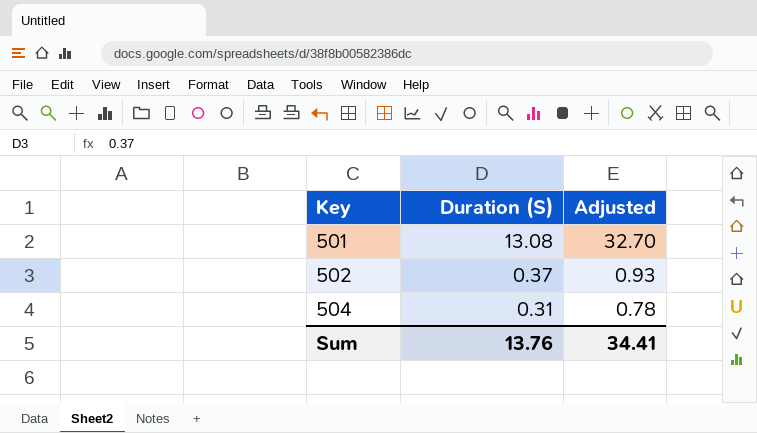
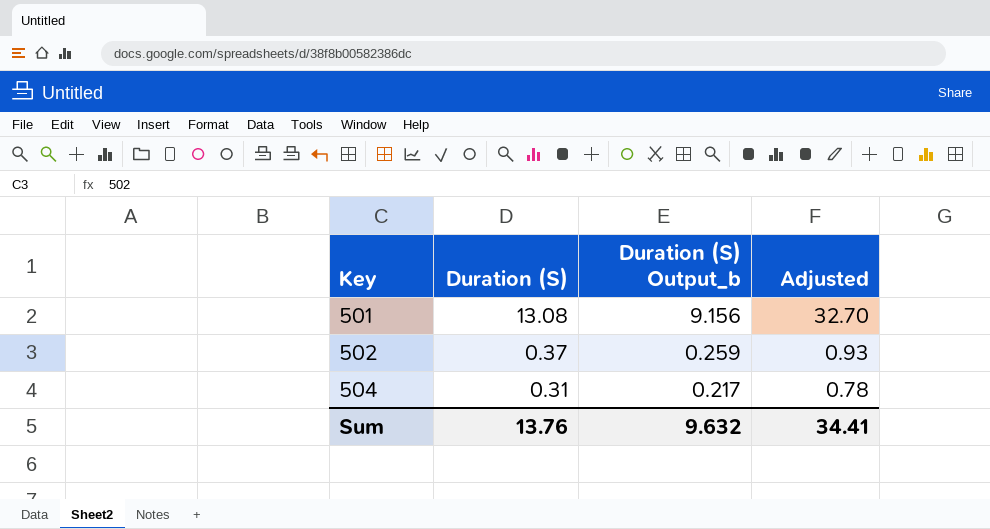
column Duration (S) Output_b | formula: none -> [Duration (S)] * 0.7

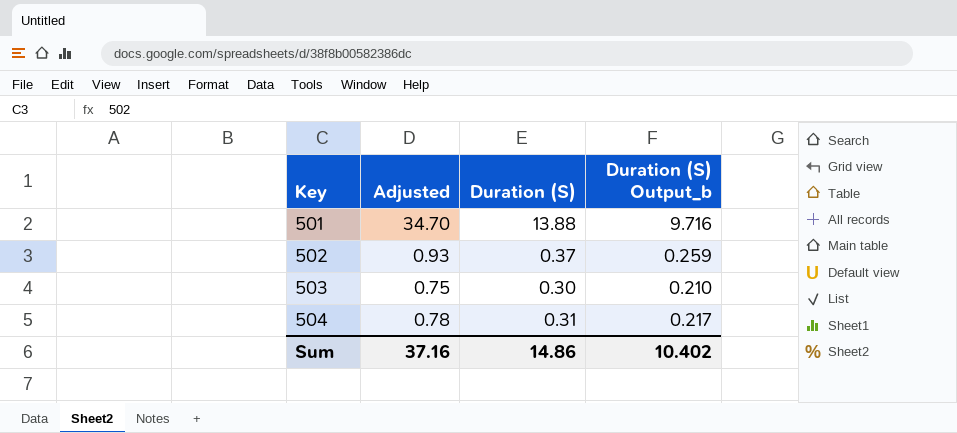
column Adjusted | position: 4 -> 2
501 | Adjusted: 32.70 -> 34.70
501 | Duration (S): 13.08 -> 13.88
501 | Duration (S) Output_b: 9.156 -> 9.716
row 503: none -> 0.75 | 0.30 | 0.210
Sum | Adjusted: 34.41 -> 37.16
Sum | Duration (S): 13.76 -> 14.86
Sum | Duration (S) Output_b: 9.632 -> 10.402

